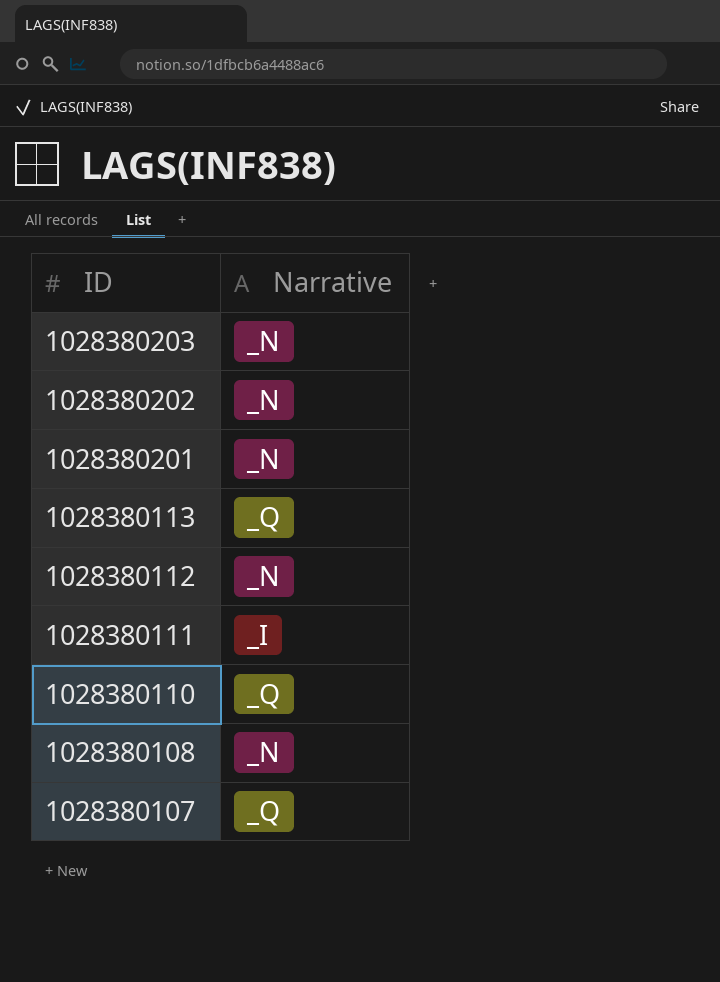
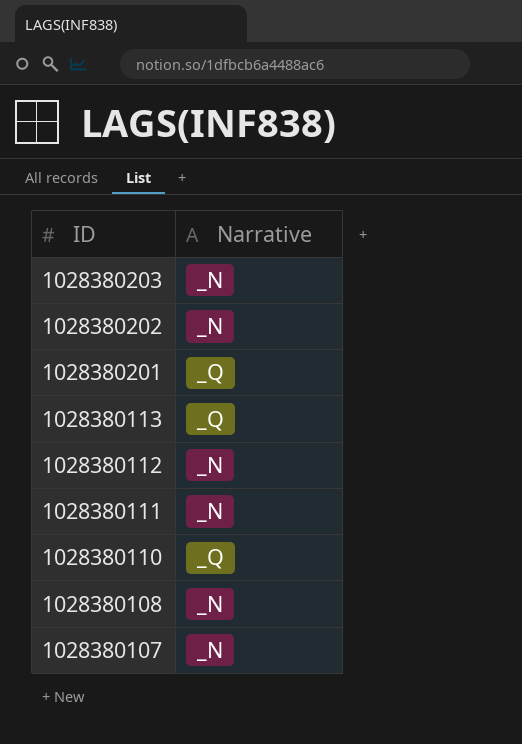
1028380201 | Narrative: _N -> _Q
1028380111 | Narrative: _I -> _N
1028380107 | Narrative: _Q -> _N

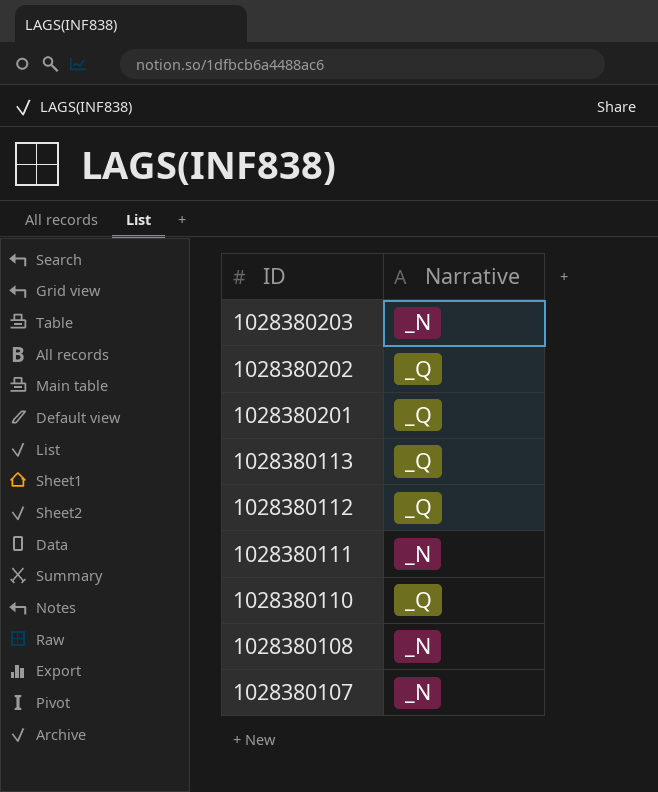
1028380202 | Narrative: _N -> _Q
1028380112 | Narrative: _N -> _Q

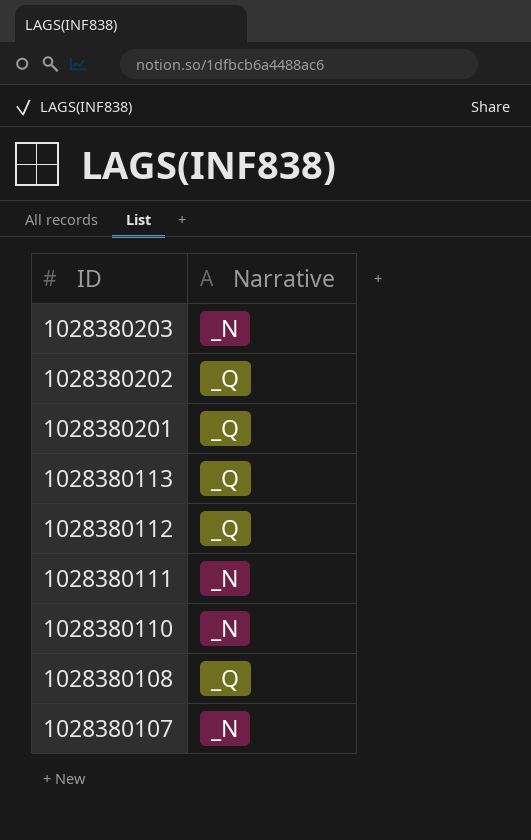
1028380110 | Narrative: _Q -> _N
1028380108 | Narrative: _N -> _Q

